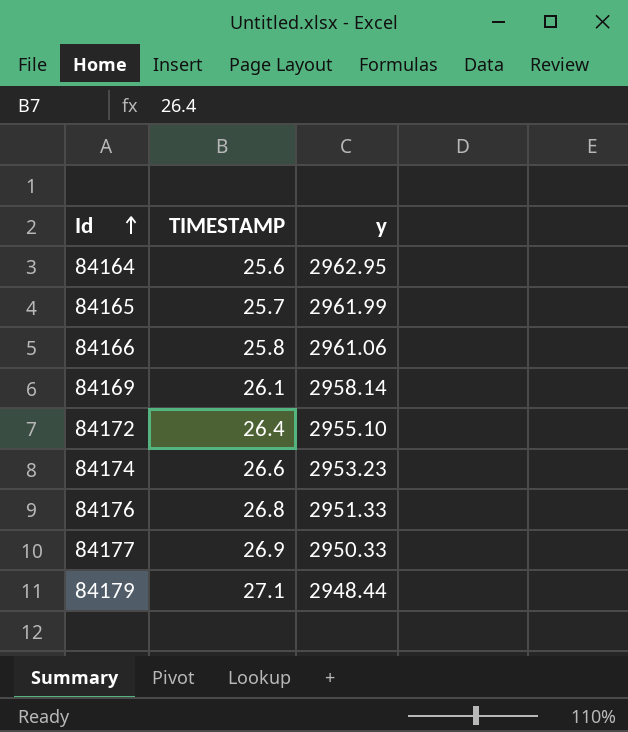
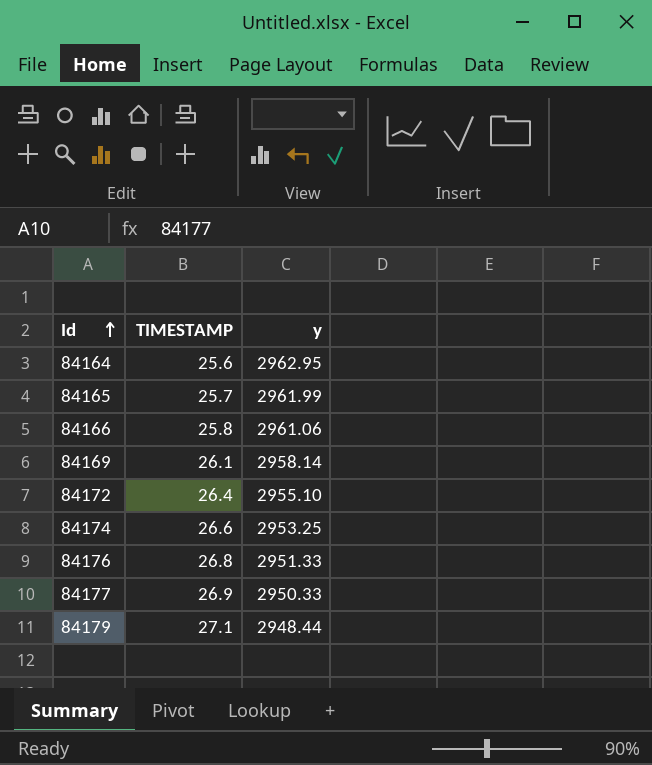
84174 | y: 2953.23 -> 2953.25

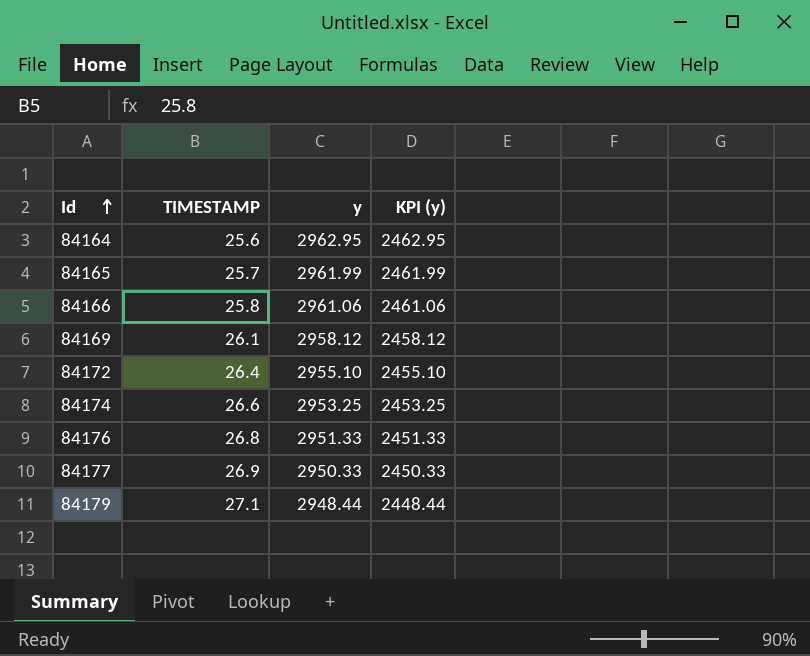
column KPI (y) | formula: none -> [y] - 500
84169 | y: 2958.14 -> 2958.12

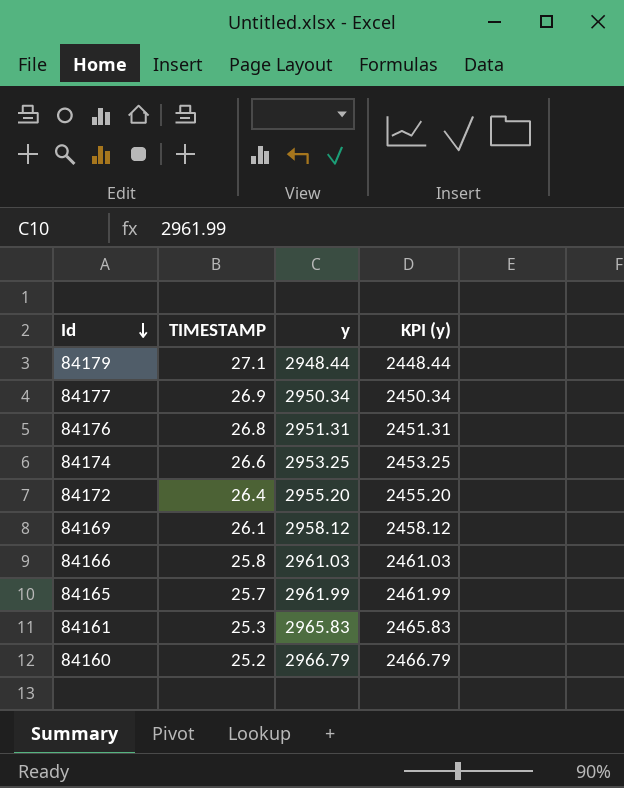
row order: Id ascending -> Id descending
row 84164: 25.6 | 2962.95 | 2462.95 -> none
84177 | y: 2950.33 -> 2950.34
84177 | KPI (y): 2450.33 -> 2450.34
84176 | y: 2951.33 -> 2951.31
84176 | KPI (y): 2451.33 -> 2451.31
84172 | y: 2955.10 -> 2955.20
84172 | KPI (y): 2455.10 -> 2455.20
84166 | y: 2961.06 -> 2961.03
84166 | KPI (y): 2461.06 -> 2461.03
row 84161: none -> 25.3 | 2965.83 | 2465.83
row 84160: none -> 25.2 | 2966.79 | 2466.79

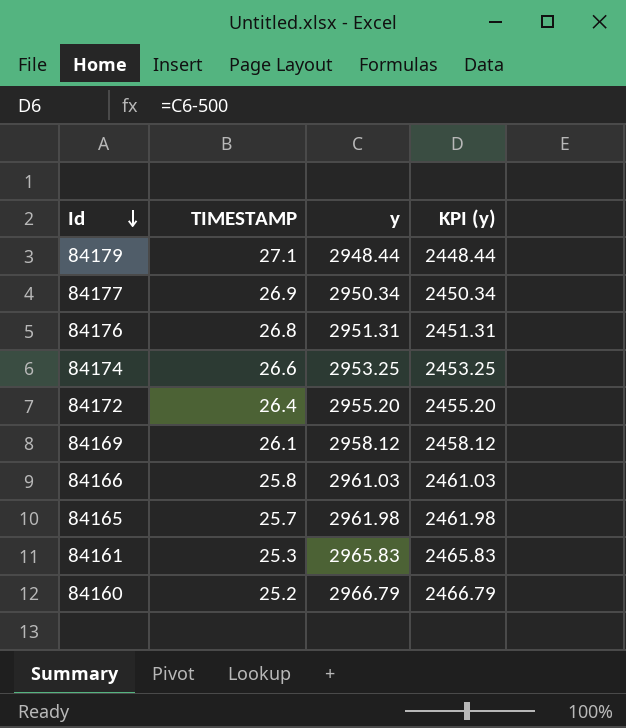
84165 | y: 2961.99 -> 2961.98
84165 | KPI (y): 2461.99 -> 2461.98

